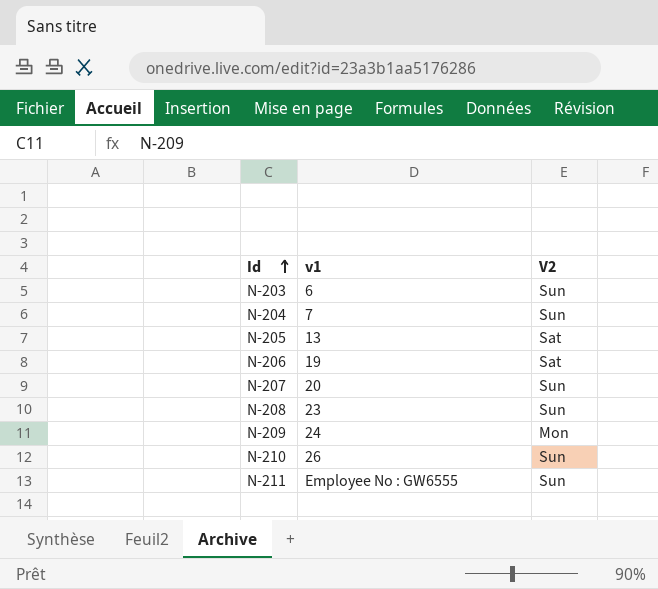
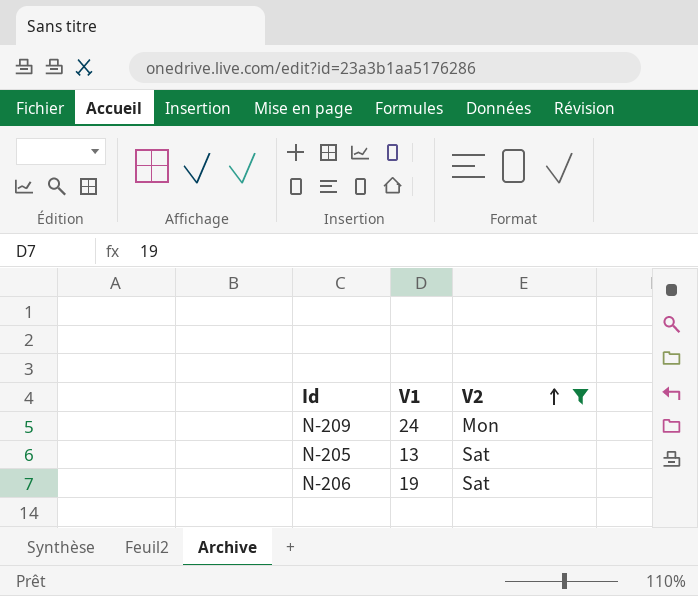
filter: none -> V2 != Sun
row order: Id ascending -> V2 ascending
column name: v1 -> V1

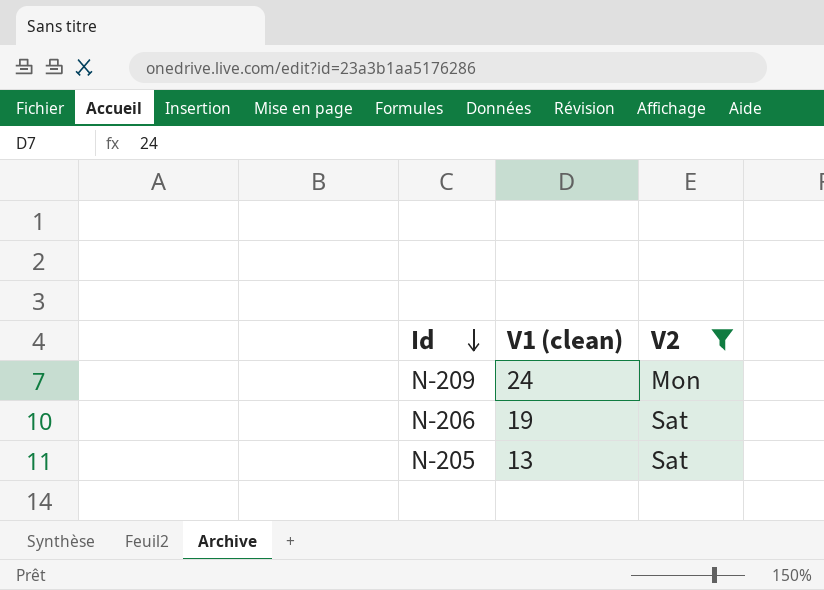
row order: V2 ascending -> Id descending
column name: V1 -> V1 (clean)

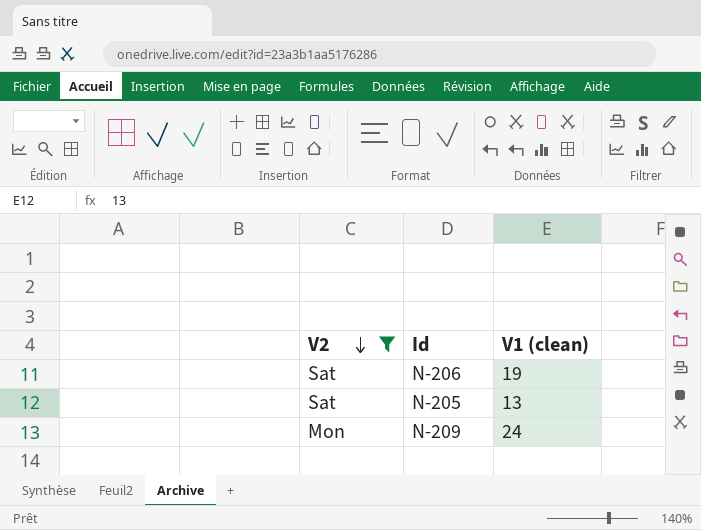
row order: Id descending -> V2 descending
column V2 | position: 3 -> 1

